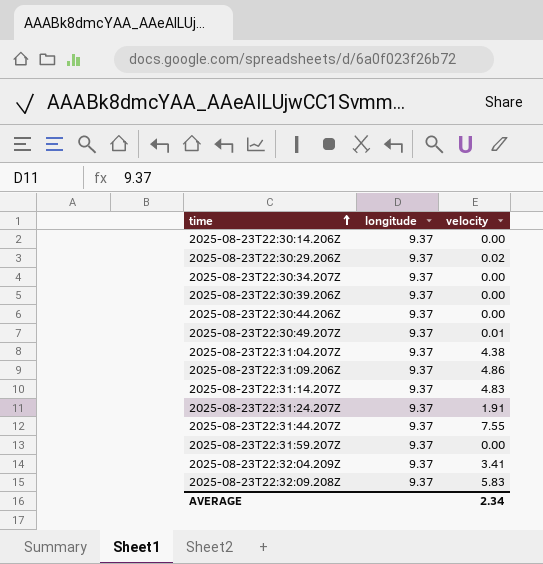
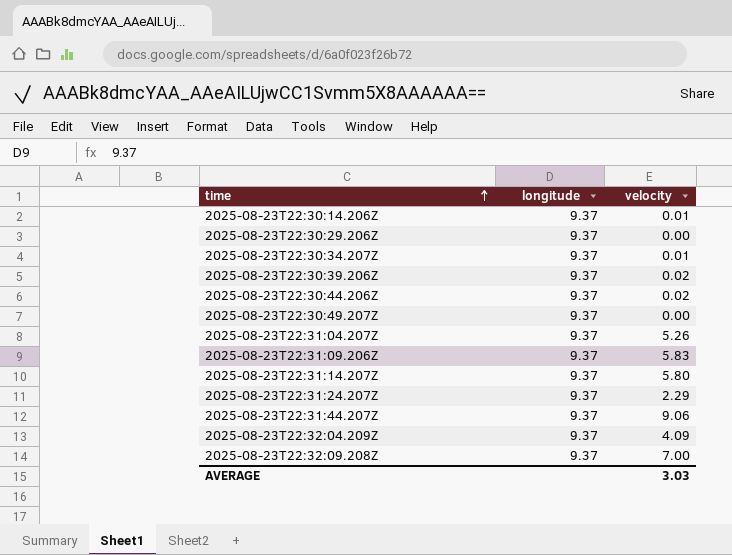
row 2025-08-23T22:31:59.207Z: 9.37 | 0.00 -> none
2025-08-23T22:30:14.206Z | velocity: 0.00 -> 0.01
2025-08-23T22:30:29.206Z | velocity: 0.02 -> 0.00
2025-08-23T22:30:34.207Z | velocity: 0.00 -> 0.01
2025-08-23T22:30:39.206Z | velocity: 0.00 -> 0.02
2025-08-23T22:30:44.206Z | velocity: 0.00 -> 0.02
2025-08-23T22:30:49.207Z | velocity: 0.01 -> 0.00
2025-08-23T22:31:04.207Z | velocity: 4.38 -> 5.26
2025-08-23T22:31:09.206Z | velocity: 4.86 -> 5.83
2025-08-23T22:31:14.207Z | velocity: 4.83 -> 5.80
2025-08-23T22:31:24.207Z | velocity: 1.91 -> 2.29
2025-08-23T22:31:44.207Z | velocity: 7.55 -> 9.06
2025-08-23T22:32:04.209Z | velocity: 3.41 -> 4.09
2025-08-23T22:32:09.208Z | velocity: 5.83 -> 7.00
AVERAGE | velocity: 2.34 -> 3.03

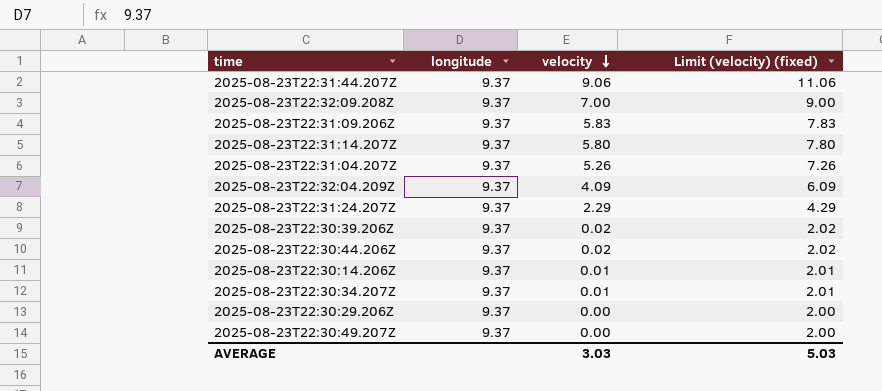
row order: time ascending -> velocity descending
column Limit (velocity) (fixed) | formula: none -> [velocity] + 2

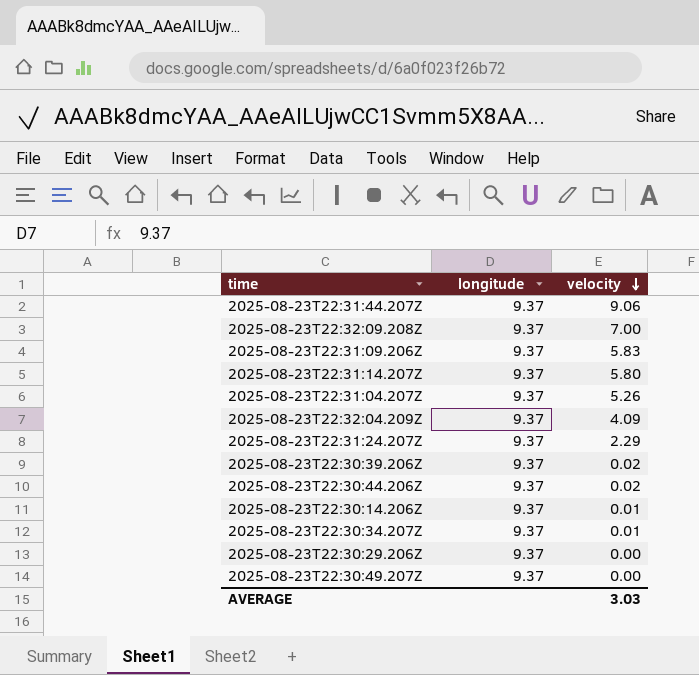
column Limit (velocity) (fixed) | formula: [velocity] + 2 -> none

